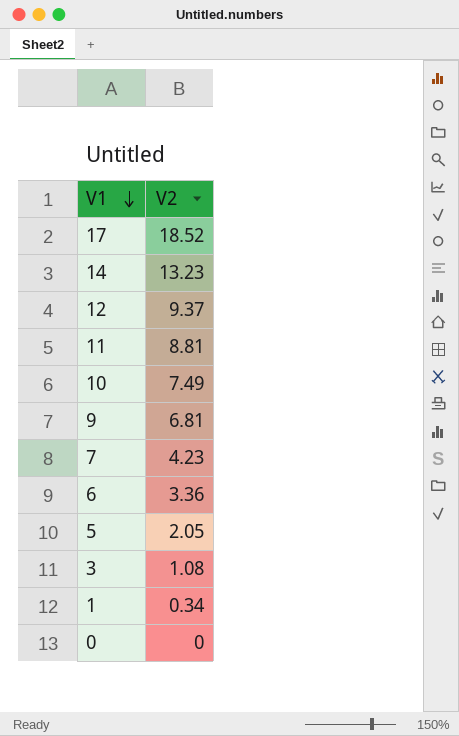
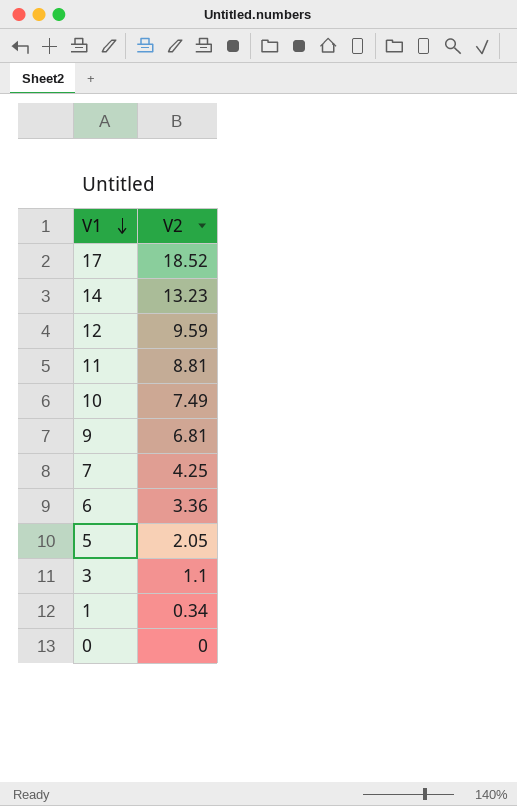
12 | V2: 9.37 -> 9.59
7 | V2: 4.23 -> 4.25
3 | V2: 1.08 -> 1.1

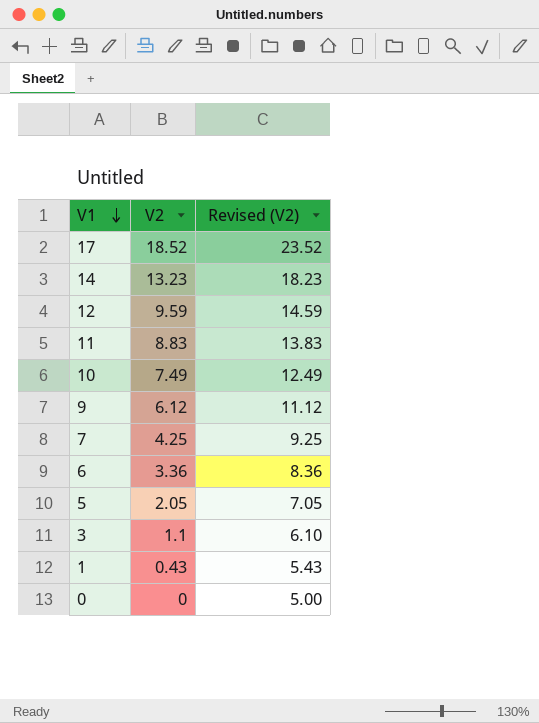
column Revised (V2) | formula: none -> [V2] + 5
11 | V2: 8.81 -> 8.83
9 | V2: 6.81 -> 6.12
1 | V2: 0.34 -> 0.43

